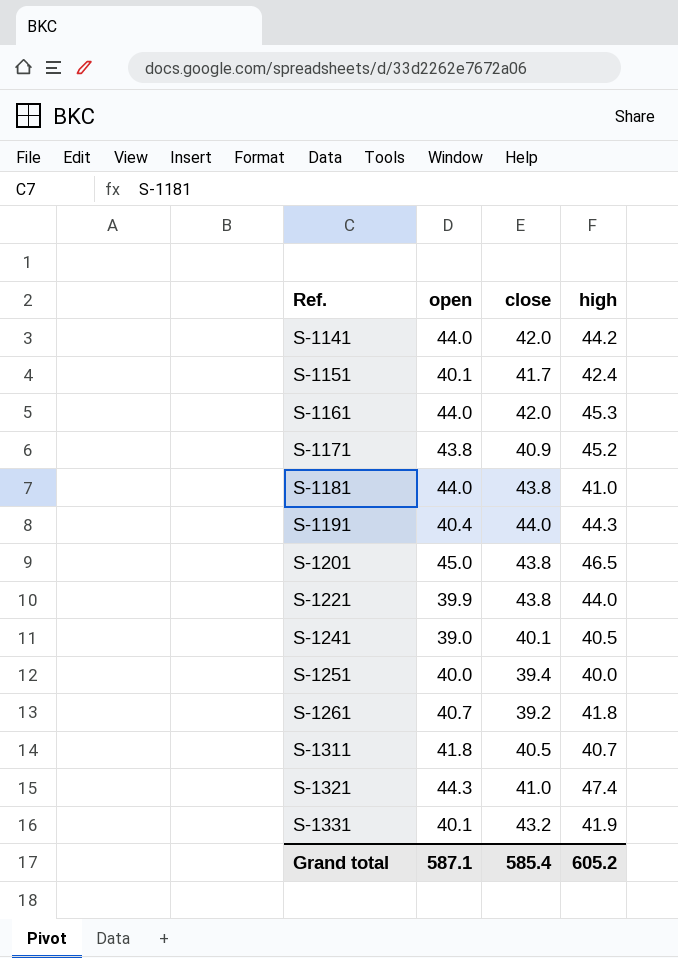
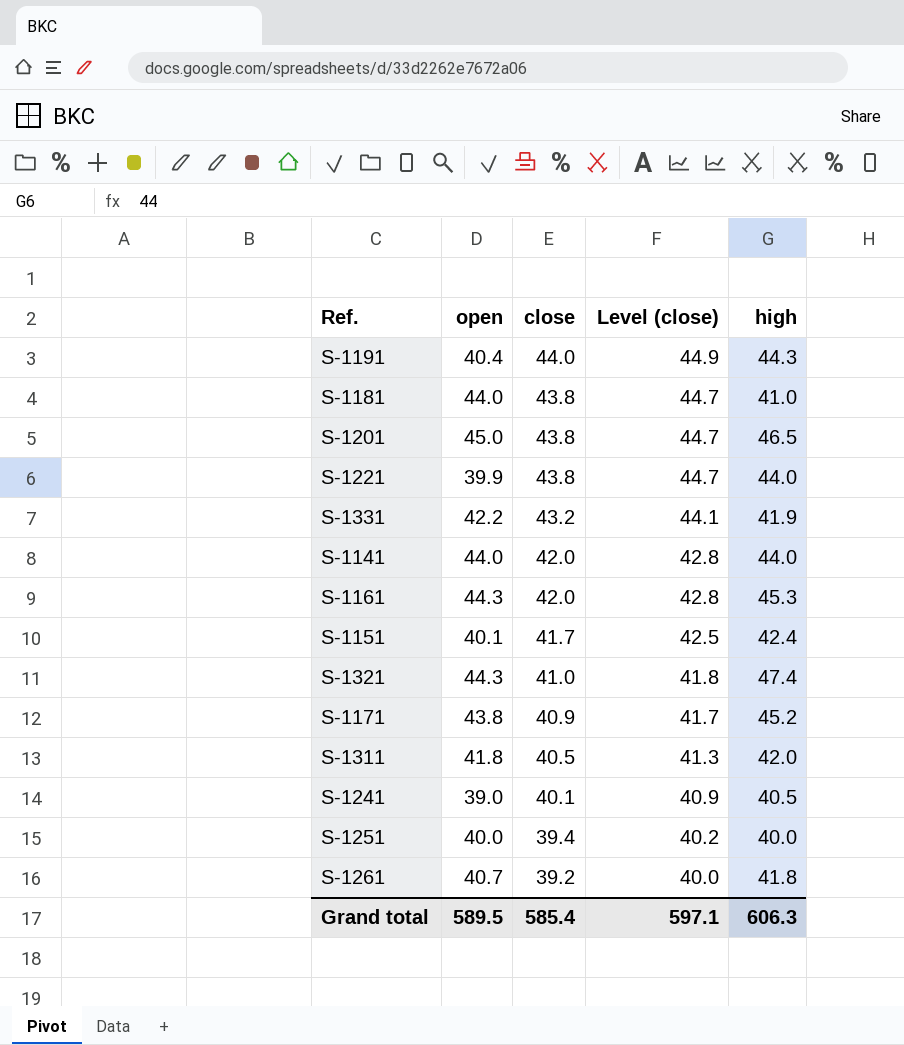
row order: Ref. ascending -> close descending
column Level (close) | formula: none -> [close] * 1.02
S-1331 | open: 40.1 -> 42.2
S-1141 | high: 44.2 -> 44.0
S-1161 | open: 44.0 -> 44.3
S-1311 | high: 40.7 -> 42.0
Grand total | open: 587.1 -> 589.5
Grand total | high: 605.2 -> 606.3

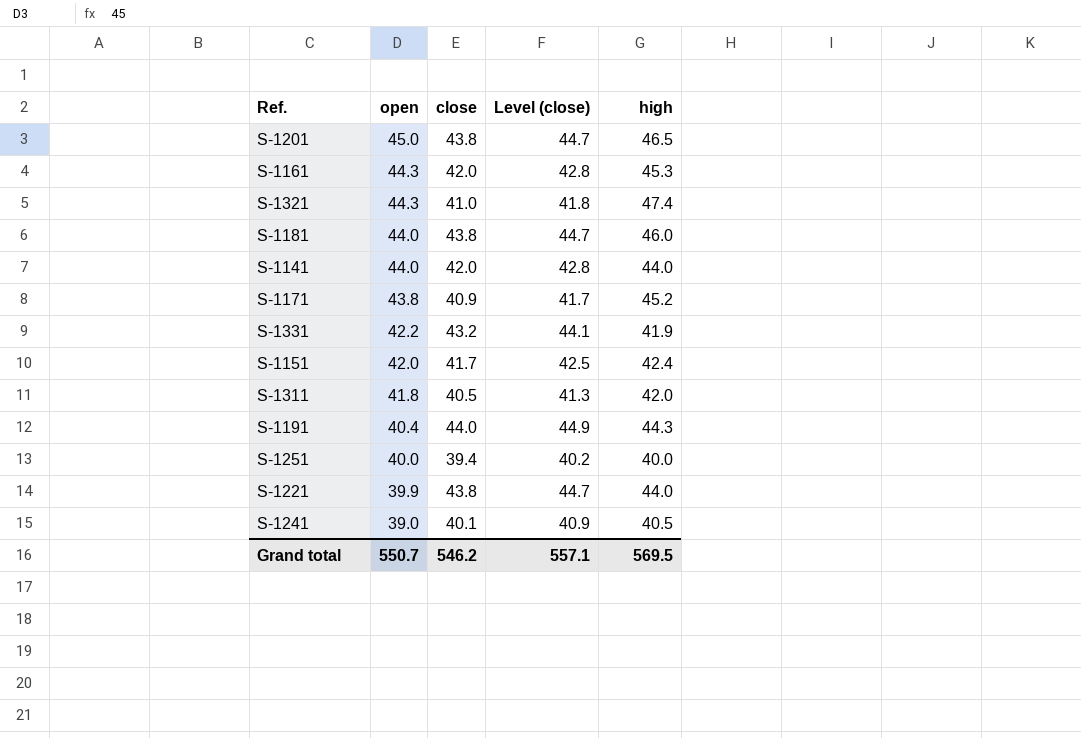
row order: close descending -> open descending
row S-1261: 40.7 | 39.2 | 40.0 | 41.8 -> none
S-1181 | high: 41.0 -> 46.0
S-1151 | open: 40.1 -> 42.0
Grand total | open: 589.5 -> 550.7
Grand total | close: 585.4 -> 546.2
Grand total | Level (close): 597.1 -> 557.1
Grand total | high: 606.3 -> 569.5

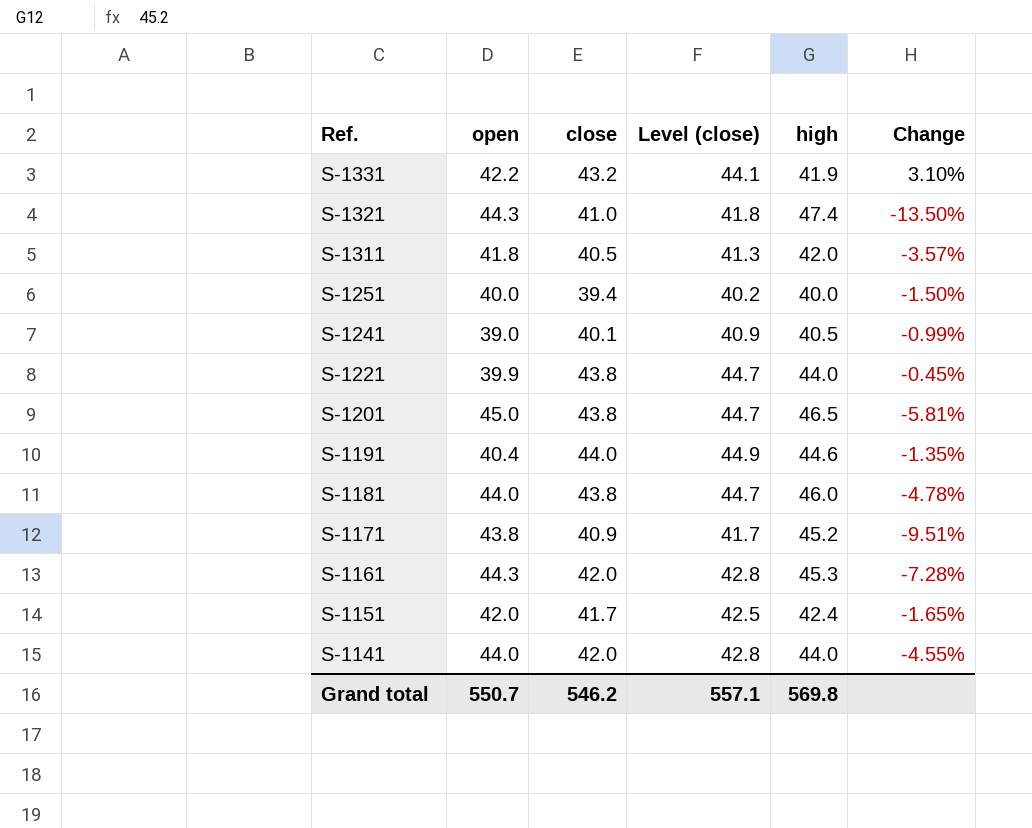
row order: open descending -> Ref. descending
column Change | formula: none -> ([close] - [high]) / [high]
S-1191 | high: 44.3 -> 44.6
Grand total | high: 569.5 -> 569.8

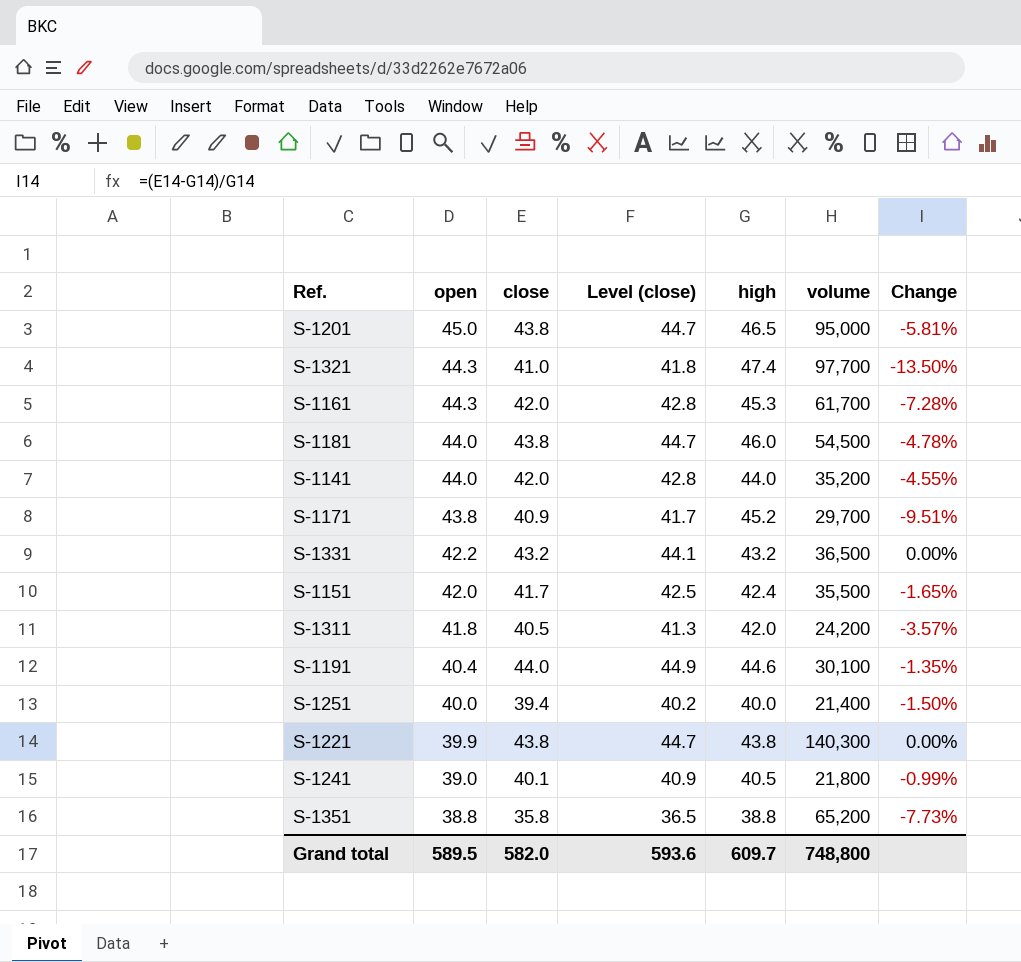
row order: Ref. descending -> open descending
column volume | position: none -> 6
S-1331 | high: 41.9 -> 43.2
S-1331 | Change: 3.10% -> 0.00%
S-1221 | high: 44.0 -> 43.8
S-1221 | Change: -0.45% -> 0.00%
row S-1351: none -> 38.8 | 35.8 | 36.5 | 38.8 | 65,200 | -7.73%
Grand total | open: 550.7 -> 589.5
Grand total | close: 546.2 -> 582.0
Grand total | Level (close): 557.1 -> 593.6
Grand total | high: 569.8 -> 609.7

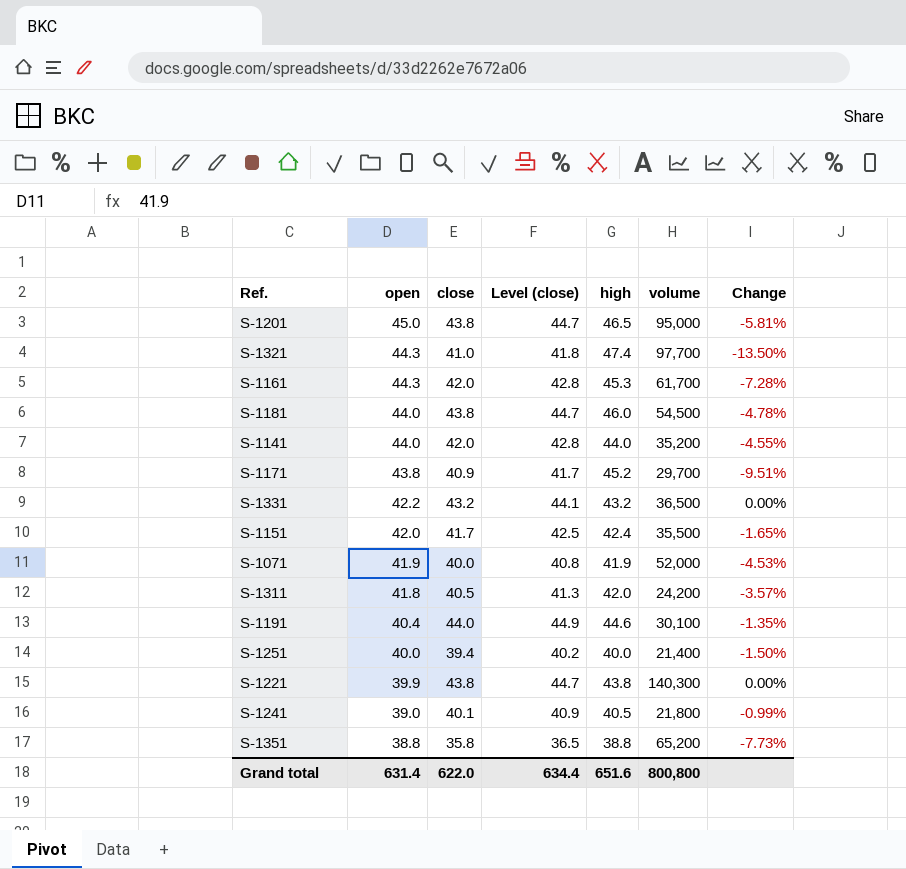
row S-1071: none -> 41.9 | 40.0 | 40.8 | 41.9 | 52,000 | -4.53%
Grand total | open: 589.5 -> 631.4
Grand total | close: 582.0 -> 622.0
Grand total | Level (close): 593.6 -> 634.4
Grand total | high: 609.7 -> 651.6
Grand total | volume: 748,800 -> 800,800

